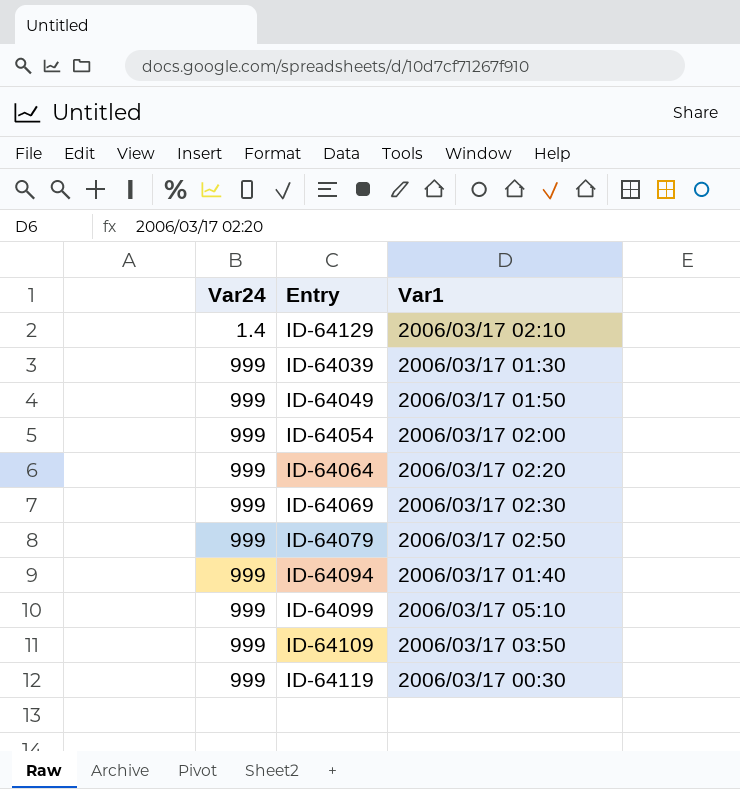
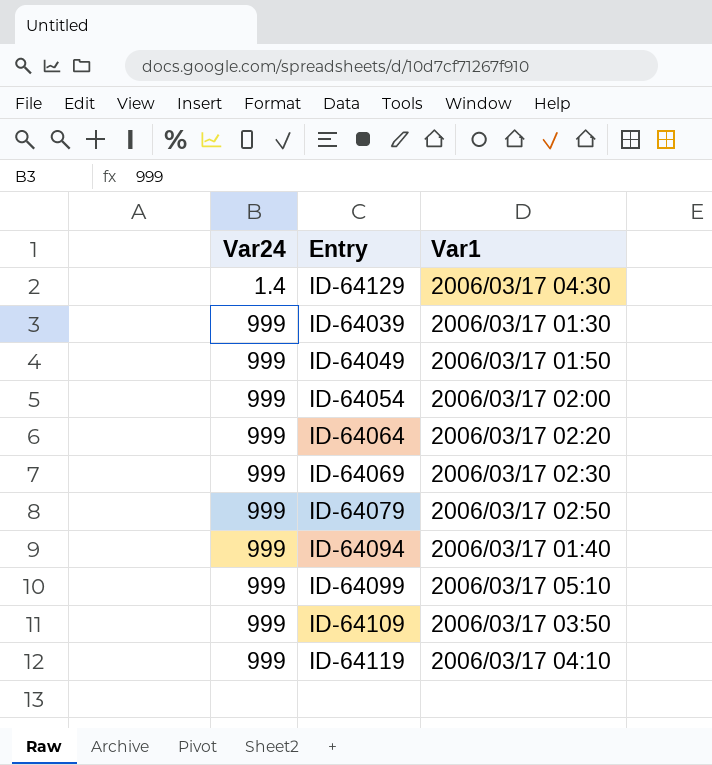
ID-64129 | Var1: 2006/03/17 02:10 -> 2006/03/17 04:30
ID-64119 | Var1: 2006/03/17 00:30 -> 2006/03/17 04:10

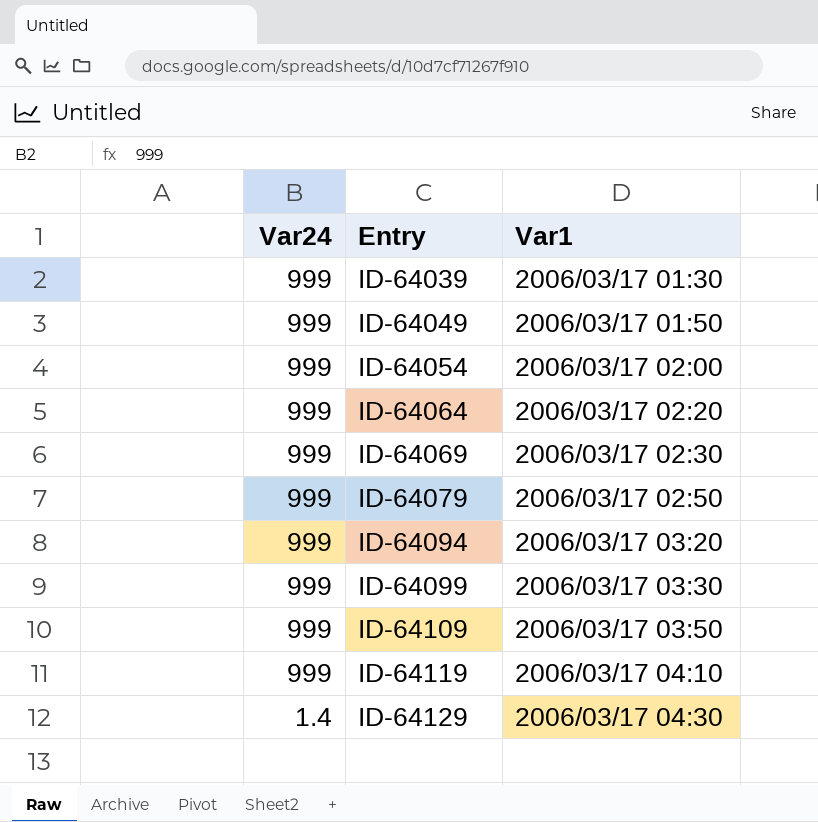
row order: Var24 ascending -> Var24 descending
ID-64094 | Var1: 2006/03/17 01:40 -> 2006/03/17 03:20
ID-64099 | Var1: 2006/03/17 05:10 -> 2006/03/17 03:30

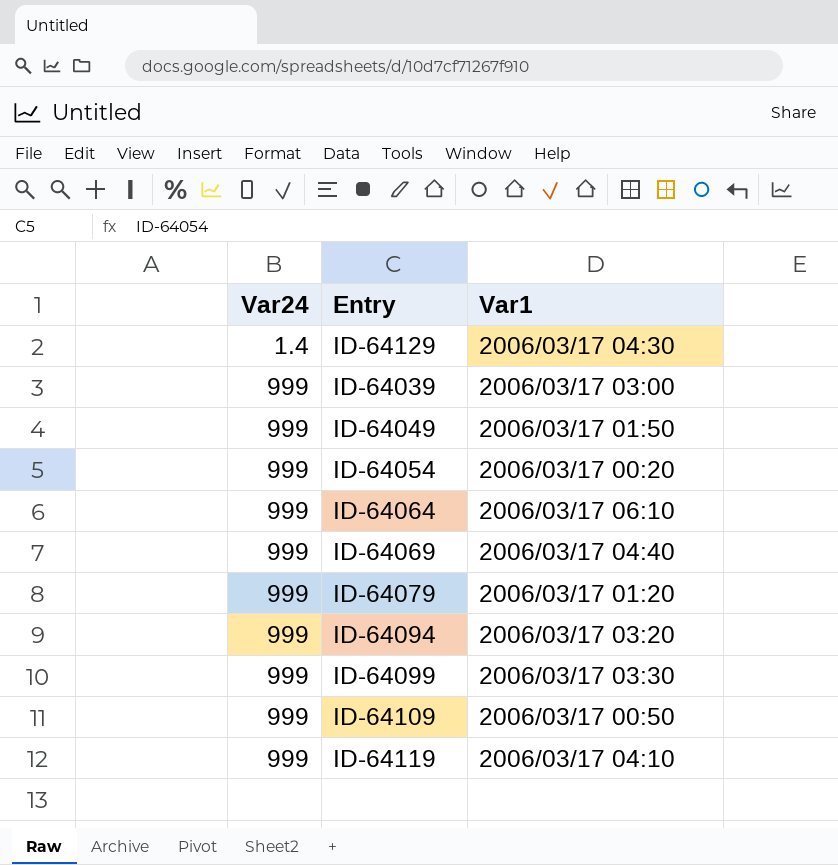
row order: Var24 descending -> Var24 ascending
ID-64039 | Var1: 2006/03/17 01:30 -> 2006/03/17 03:00
ID-64054 | Var1: 2006/03/17 02:00 -> 2006/03/17 00:20
ID-64064 | Var1: 2006/03/17 02:20 -> 2006/03/17 06:10
ID-64069 | Var1: 2006/03/17 02:30 -> 2006/03/17 04:40
ID-64079 | Var1: 2006/03/17 02:50 -> 2006/03/17 01:20
ID-64109 | Var1: 2006/03/17 03:50 -> 2006/03/17 00:50

